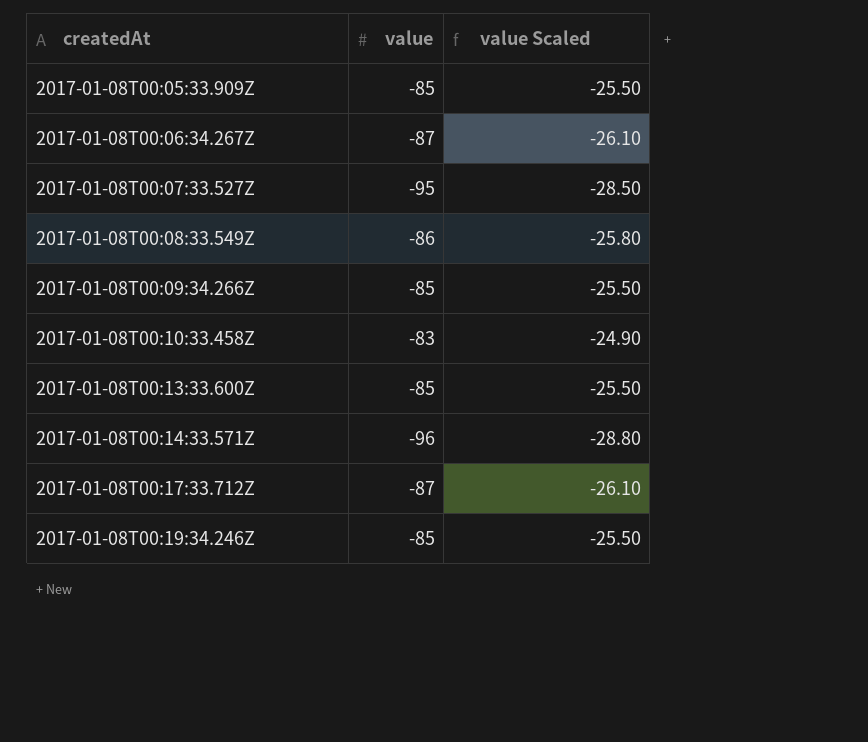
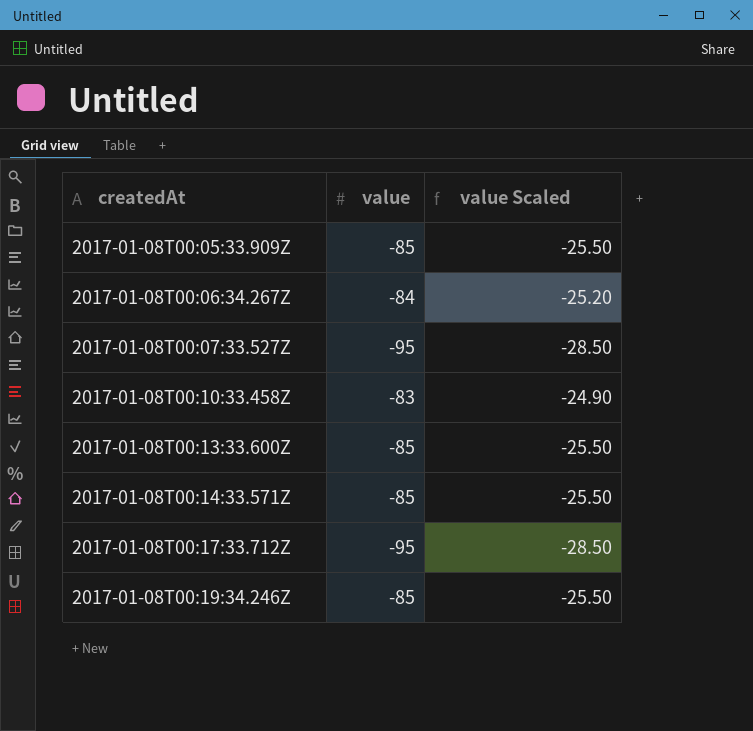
row 2017-01-08T00:08:33.549Z: -86 | -25.80 -> none
row 2017-01-08T00:09:34.266Z: -85 | -25.50 -> none
2017-01-08T00:06:34.267Z | value: -87 -> -84
2017-01-08T00:06:34.267Z | value Scaled: -26.10 -> -25.20
2017-01-08T00:14:33.571Z | value: -96 -> -85
2017-01-08T00:14:33.571Z | value Scaled: -28.80 -> -25.50
2017-01-08T00:17:33.712Z | value: -87 -> -95
2017-01-08T00:17:33.712Z | value Scaled: -26.10 -> -28.50

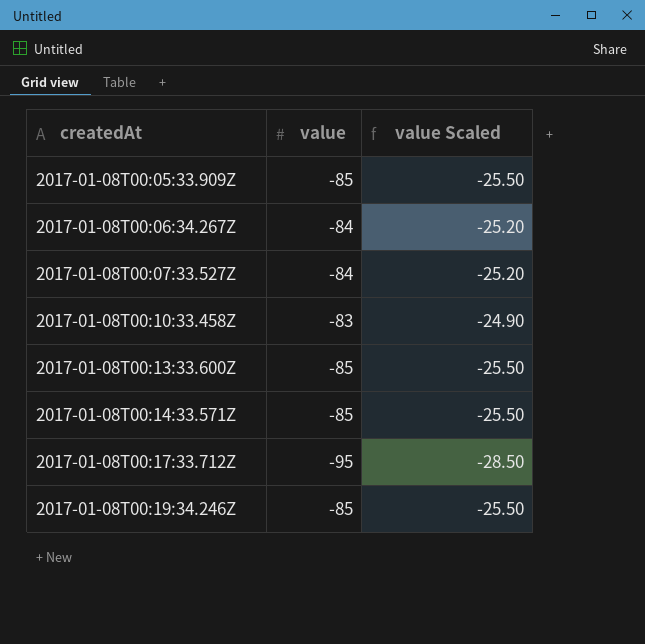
2017-01-08T00:07:33.527Z | value: -95 -> -84
2017-01-08T00:07:33.527Z | value Scaled: -28.50 -> -25.20

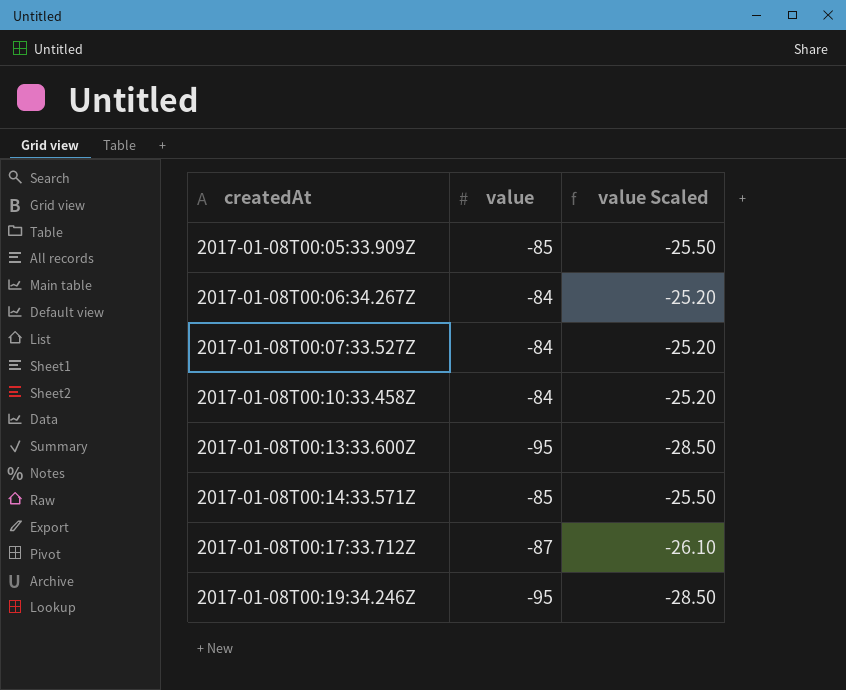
2017-01-08T00:10:33.458Z | value: -83 -> -84
2017-01-08T00:10:33.458Z | value Scaled: -24.90 -> -25.20
2017-01-08T00:13:33.600Z | value: -85 -> -95
2017-01-08T00:13:33.600Z | value Scaled: -25.50 -> -28.50
2017-01-08T00:17:33.712Z | value: -95 -> -87
2017-01-08T00:17:33.712Z | value Scaled: -28.50 -> -26.10
2017-01-08T00:19:34.246Z | value: -85 -> -95
2017-01-08T00:19:34.246Z | value Scaled: -25.50 -> -28.50

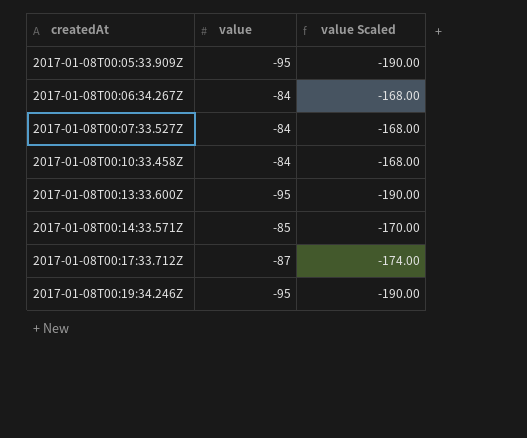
column value Scaled | formula: [value] * 0.3 -> [value] * 2
2017-01-08T00:05:33.909Z | value: -85 -> -95

